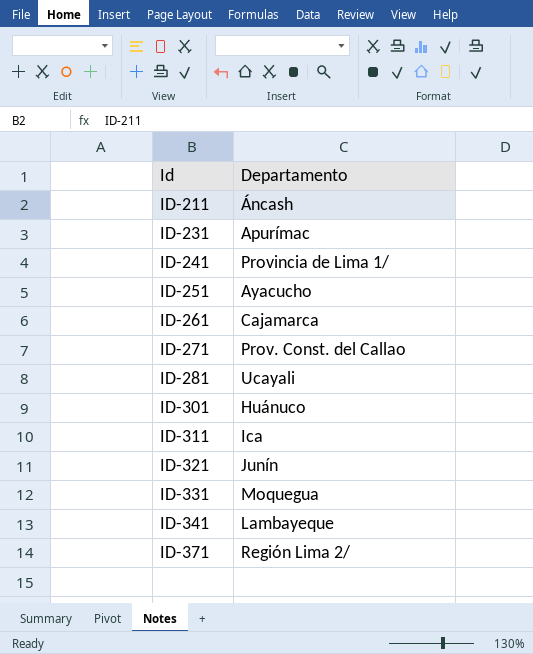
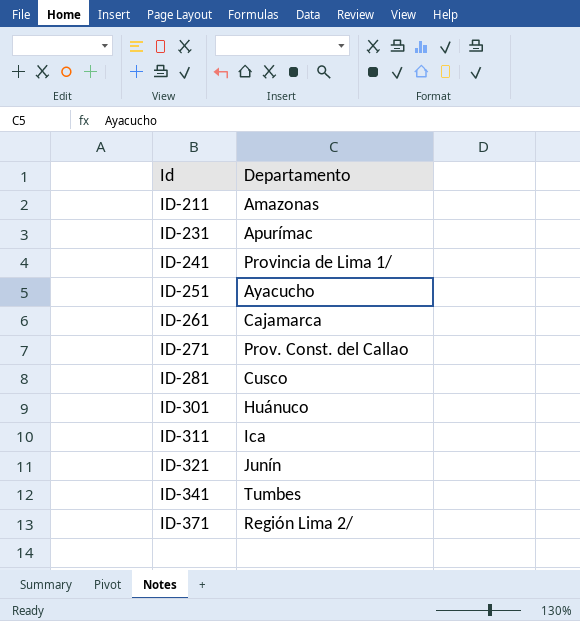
row ID-331: Moquegua -> none
ID-211 | Departamento: Áncash -> Amazonas
ID-281 | Departamento: Ucayali -> Cusco
ID-341 | Departamento: Lambayeque -> Tumbes

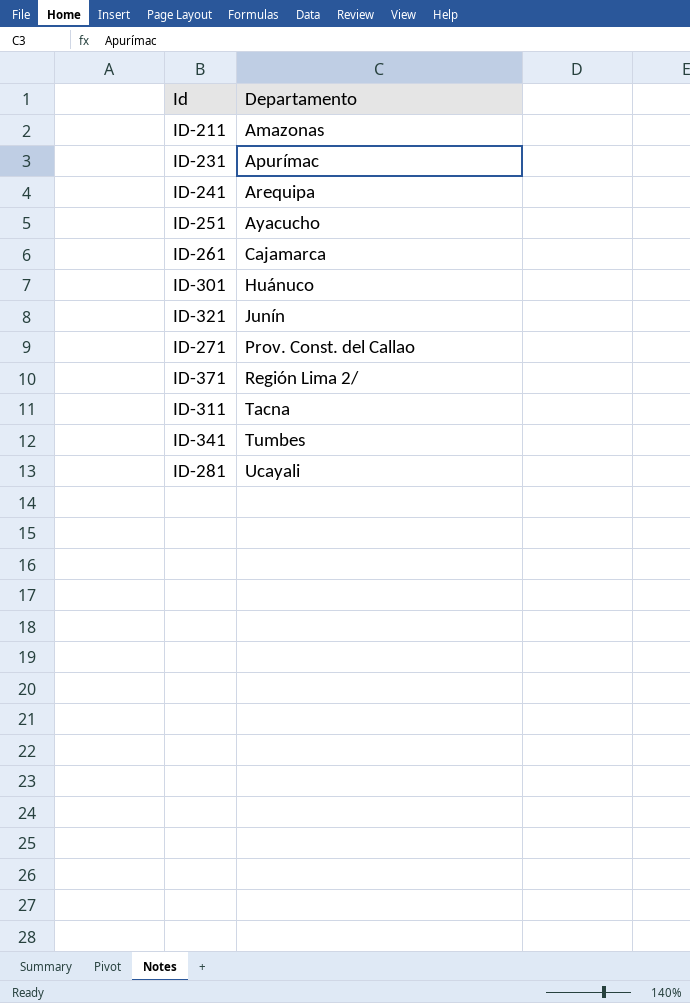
row order: Id ascending -> Departamento ascending
ID-241 | Departamento: Provincia de Lima 1/ -> Arequipa
ID-311 | Departamento: Ica -> Tacna
ID-281 | Departamento: Cusco -> Ucayali

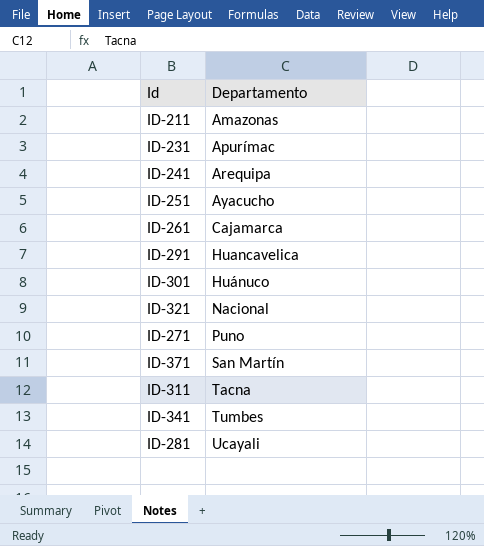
row ID-291: none -> Huancavelica
ID-321 | Departamento: Junín -> Nacional
ID-271 | Departamento: Prov. Const. del Callao -> Puno
ID-371 | Departamento: Región Lima 2/ -> San Martín

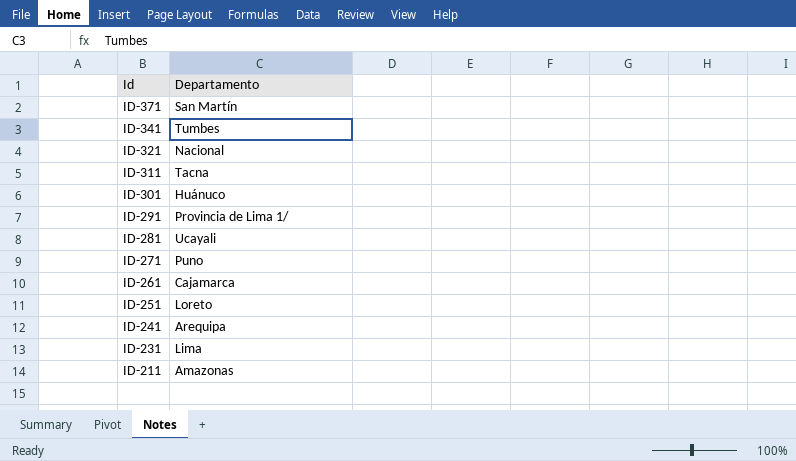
row order: Departamento ascending -> Id descending
ID-291 | Departamento: Huancavelica -> Provincia de Lima 1/
ID-251 | Departamento: Ayacucho -> Loreto
ID-231 | Departamento: Apurímac -> Lima

